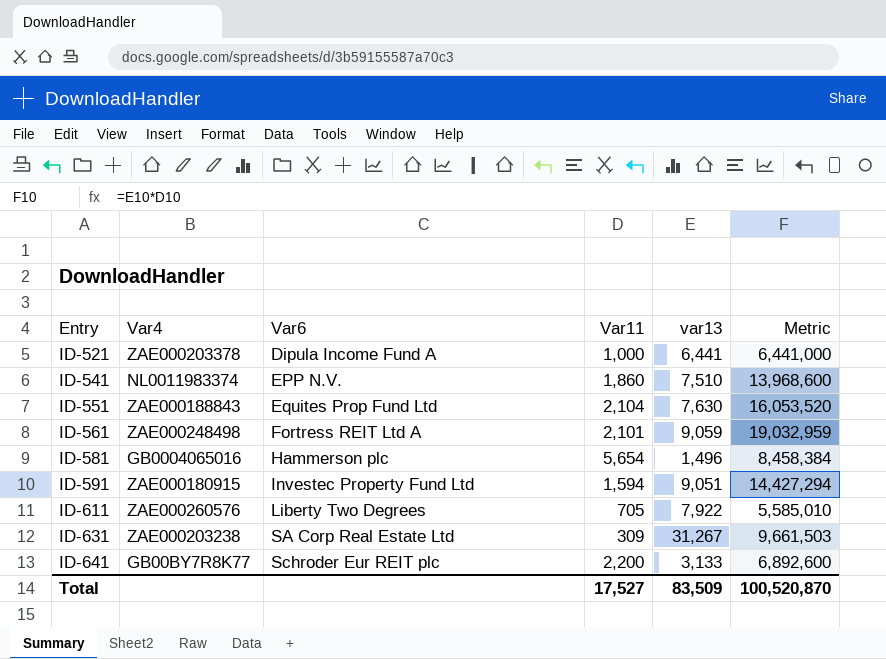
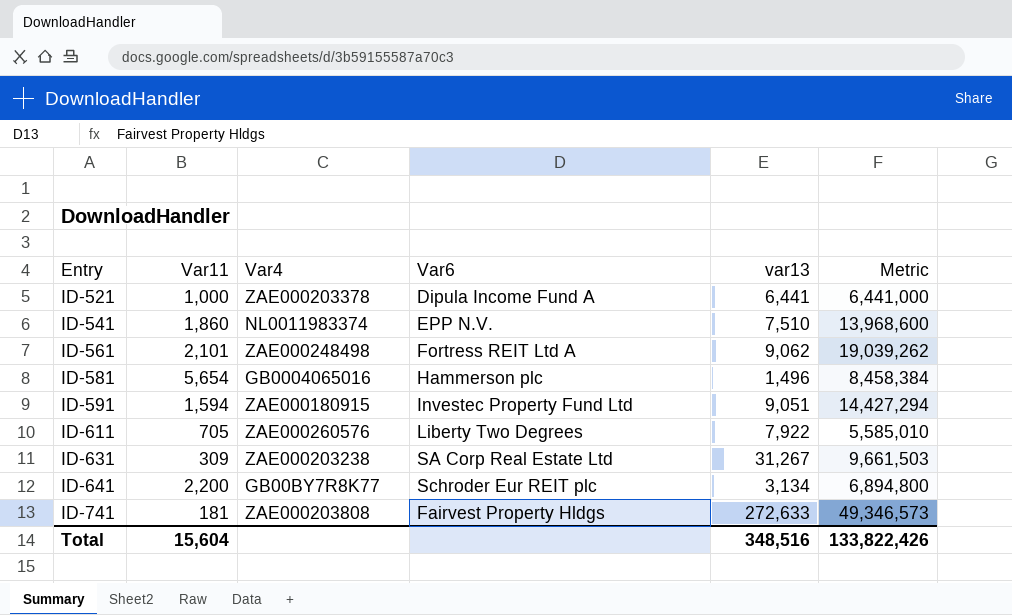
column Var11 | position: 4 -> 2
row ID-551: ZAE000188843 | Equites Prop Fund Ltd | 2,104 | 7,630 | 16,053,520 -> none
ID-561 | var13: 9,059 -> 9,062
ID-561 | Metric: 19,032,959 -> 19,039,262
ID-641 | var13: 3,133 -> 3,134
ID-641 | Metric: 6,892,600 -> 6,894,800
row ID-741: none -> 181 | ZAE000203808 | Fairvest Property Hldgs | 272,633 | 49,346,573
Total | Var11: 17,527 -> 15,604
Total | var13: 83,509 -> 348,516
Total | Metric: 100,520,870 -> 133,822,426

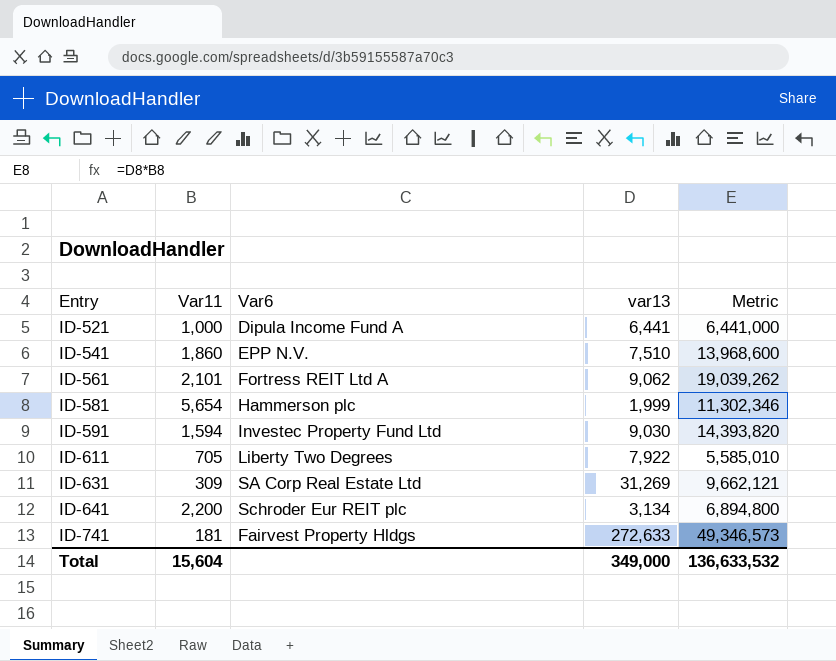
column Var4 | position: 3 -> none
ID-581 | var13: 1,496 -> 1,999
ID-581 | Metric: 8,458,384 -> 11,302,346
ID-591 | var13: 9,051 -> 9,030
ID-591 | Metric: 14,427,294 -> 14,393,820
ID-631 | var13: 31,267 -> 31,269
ID-631 | Metric: 9,661,503 -> 9,662,121
Total | var13: 348,516 -> 349,000
Total | Metric: 133,822,426 -> 136,633,532

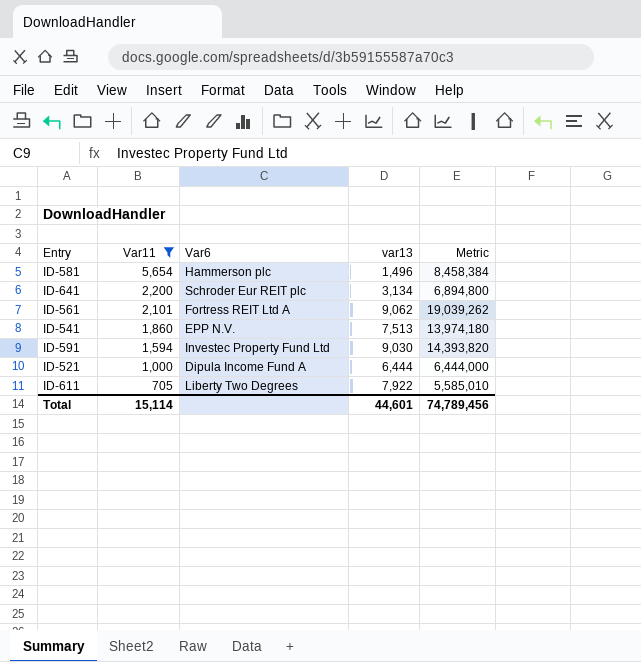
filter: none -> Var11 >= 705
row order: Entry ascending -> Var11 descending
ID-581 | var13: 1,999 -> 1,496
ID-581 | Metric: 11,302,346 -> 8,458,384
ID-541 | var13: 7,510 -> 7,513
ID-541 | Metric: 13,968,600 -> 13,974,180
ID-521 | var13: 6,441 -> 6,444
ID-521 | Metric: 6,441,000 -> 6,444,000
Total | Var11: 15,604 -> 15,114
Total | var13: 349,000 -> 44,601
Total | Metric: 136,633,532 -> 74,789,456

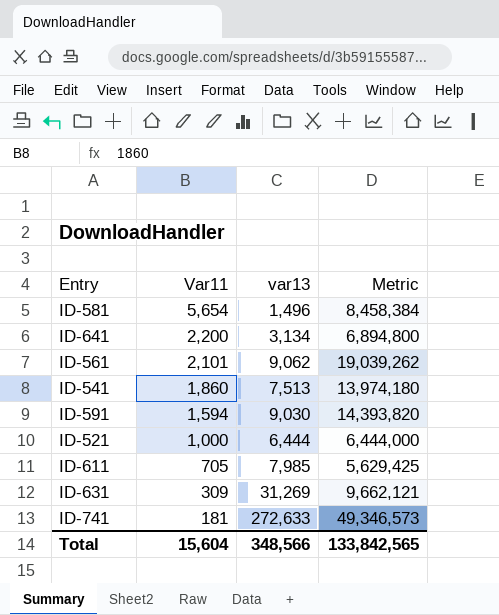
filter: Var11 >= 705 -> none
column Var6 | position: 3 -> none
ID-611 | var13: 7,922 -> 7,985
ID-611 | Metric: 5,585,010 -> 5,629,425
Total | Var11: 15,114 -> 15,604
Total | var13: 44,601 -> 348,566
Total | Metric: 74,789,456 -> 133,842,565

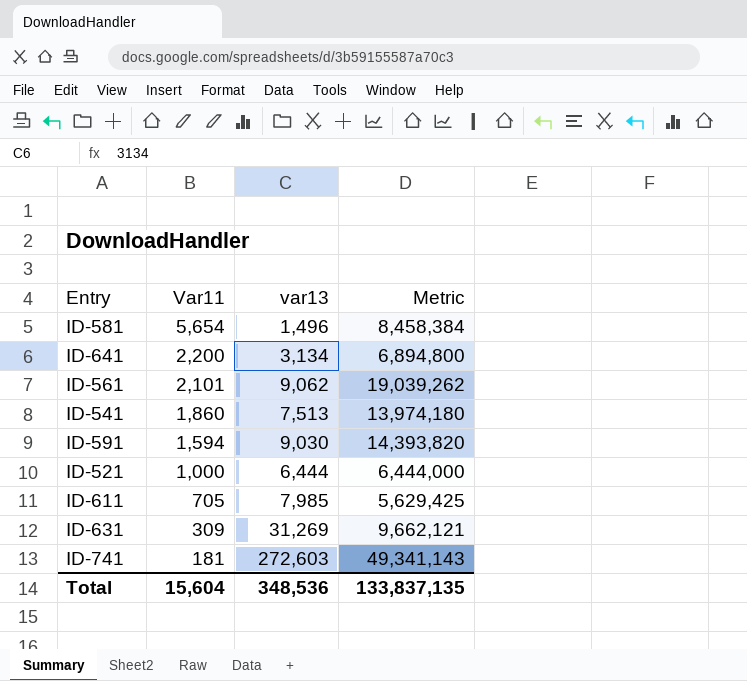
ID-741 | var13: 272,633 -> 272,603
ID-741 | Metric: 49,346,573 -> 49,341,143
Total | var13: 348,566 -> 348,536
Total | Metric: 133,842,565 -> 133,837,135

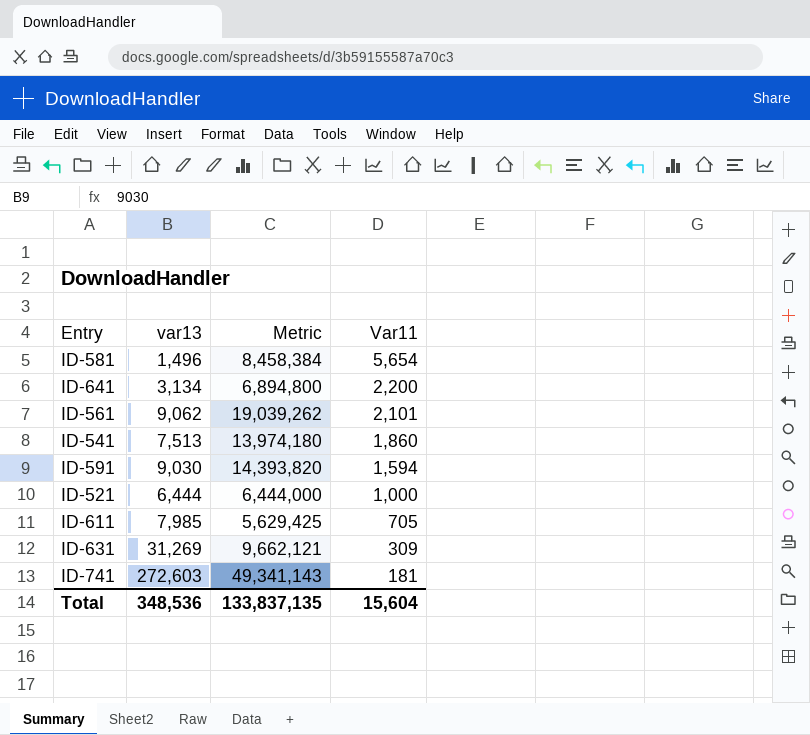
column Var11 | position: 2 -> 4

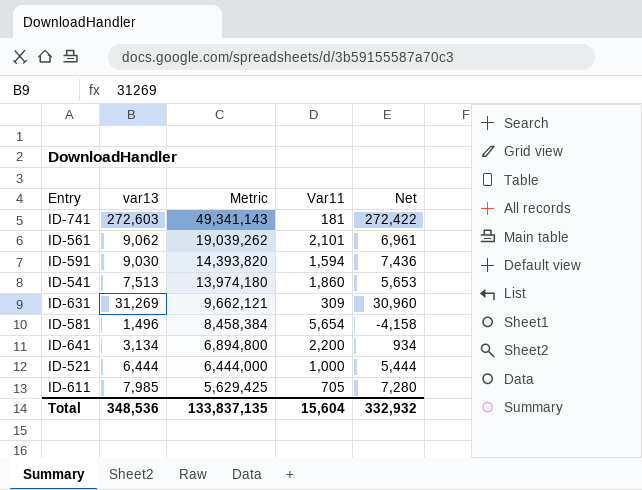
row order: Var11 descending -> Metric descending
column Net | formula: none -> [var13] - [Var11]

